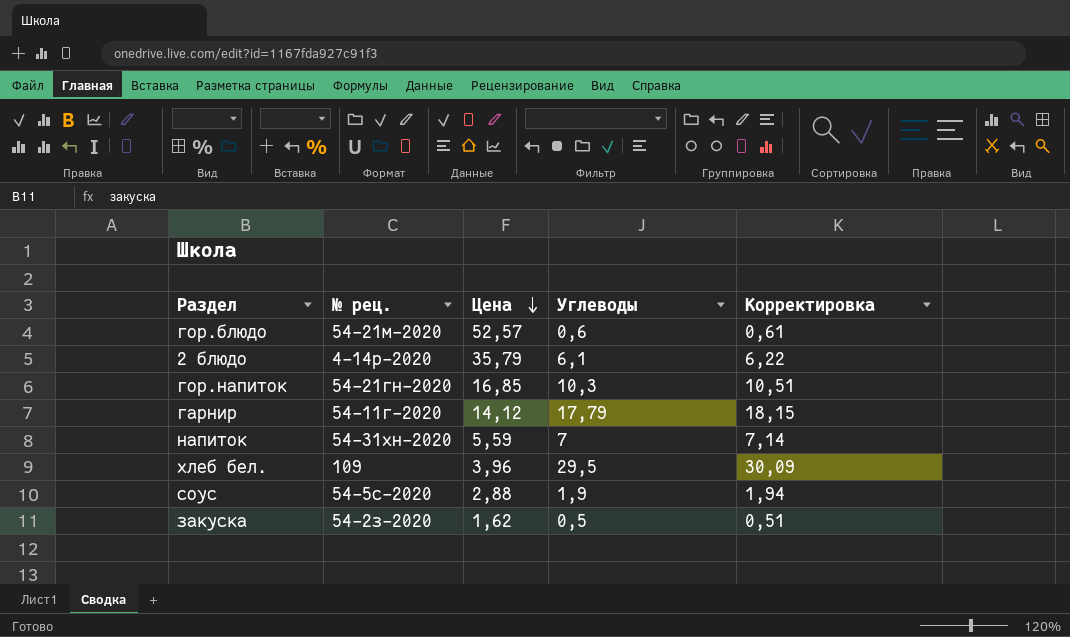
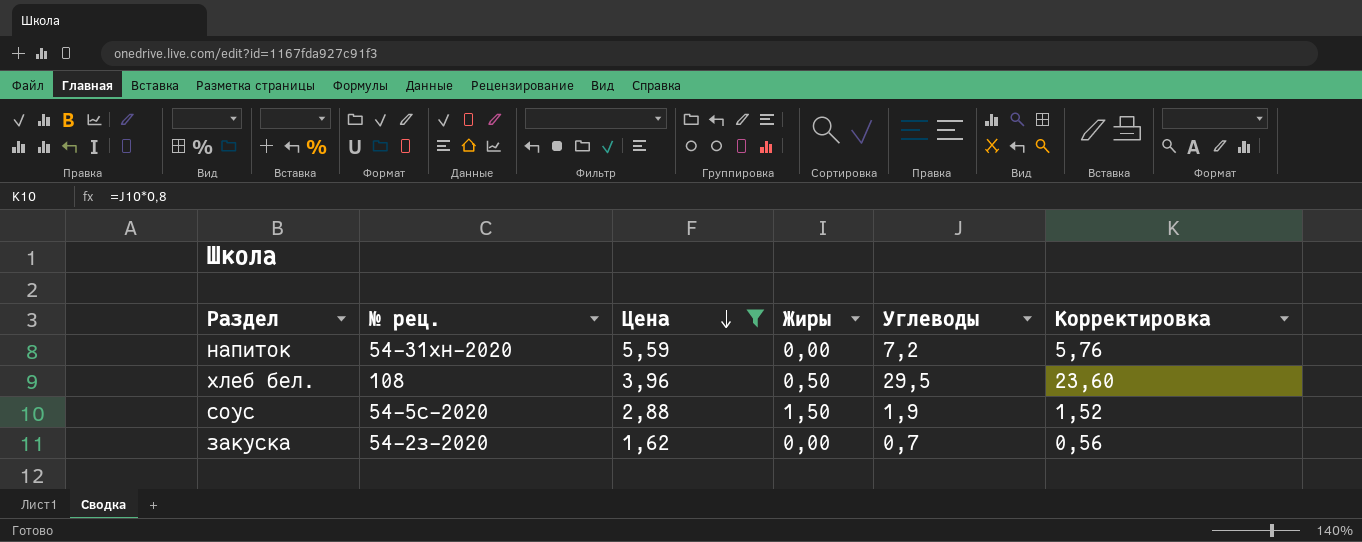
filter: none -> Цена <= 5,59
column Жиры | position: none -> 4
column Корректировка | formula: [Углеводы] * 1,02 -> [Углеводы] * 0,8
напиток | Углеводы: 7 -> 7,2
хлеб бел. | № рец.: 109 -> 108
закуска | Углеводы: 0,5 -> 0,7

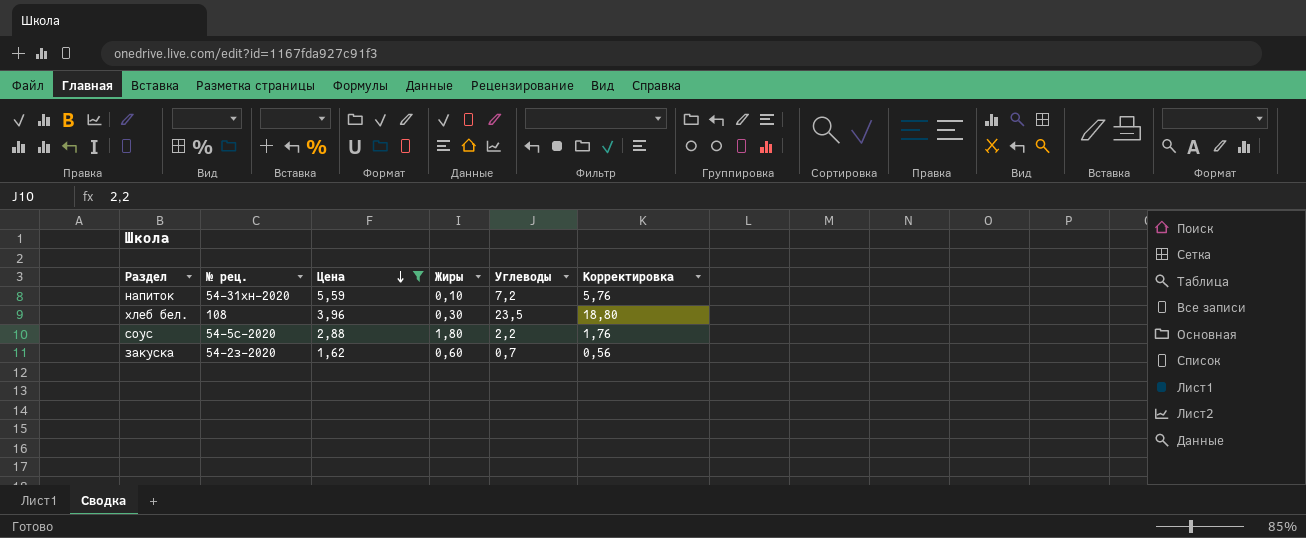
напиток | Жиры: 0,00 -> 0,10
хлеб бел. | Жиры: 0,50 -> 0,30
хлеб бел. | Углеводы: 29,5 -> 23,5
хлеб бел. | Корректировка: 23,60 -> 18,80
соус | Жиры: 1,50 -> 1,80
соус | Углеводы: 1,9 -> 2,2
соус | Корректировка: 1,52 -> 1,76
закуска | Жиры: 0,00 -> 0,60

